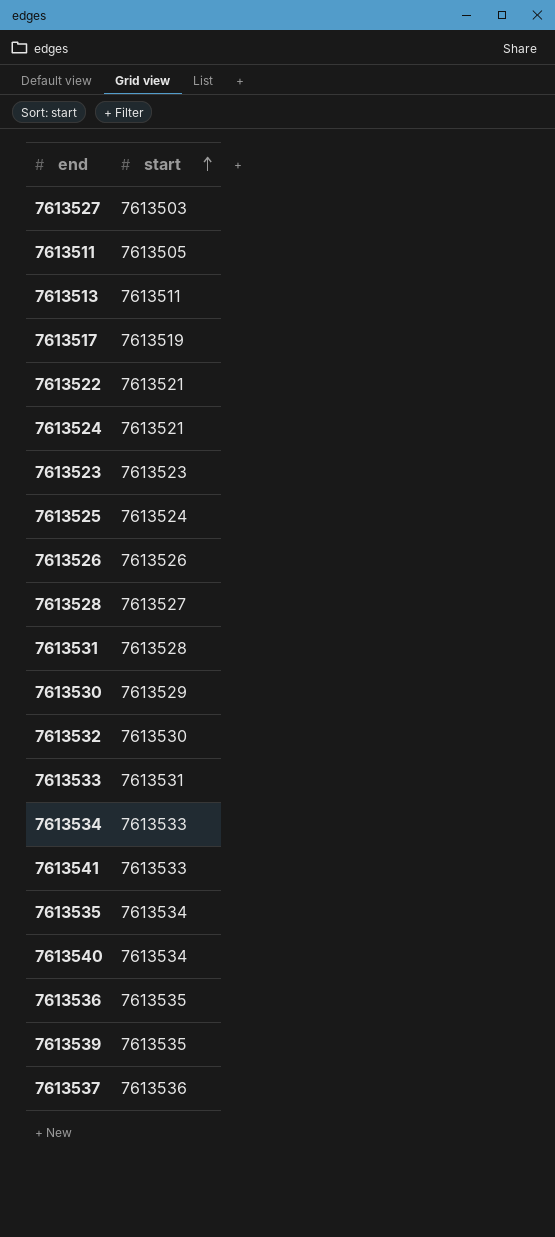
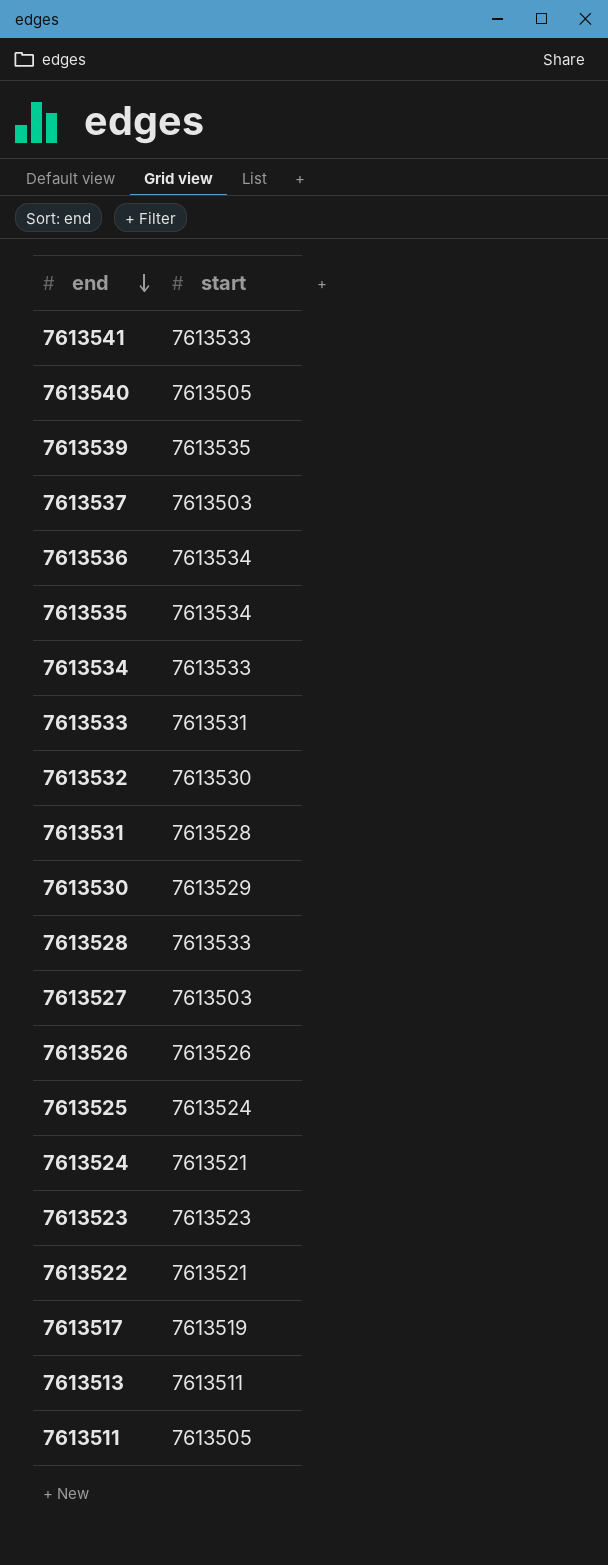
row order: start ascending -> end descending
7613540 | start: 7613534 -> 7613505
7613537 | start: 7613536 -> 7613503
7613536 | start: 7613535 -> 7613534
7613528 | start: 7613527 -> 7613533

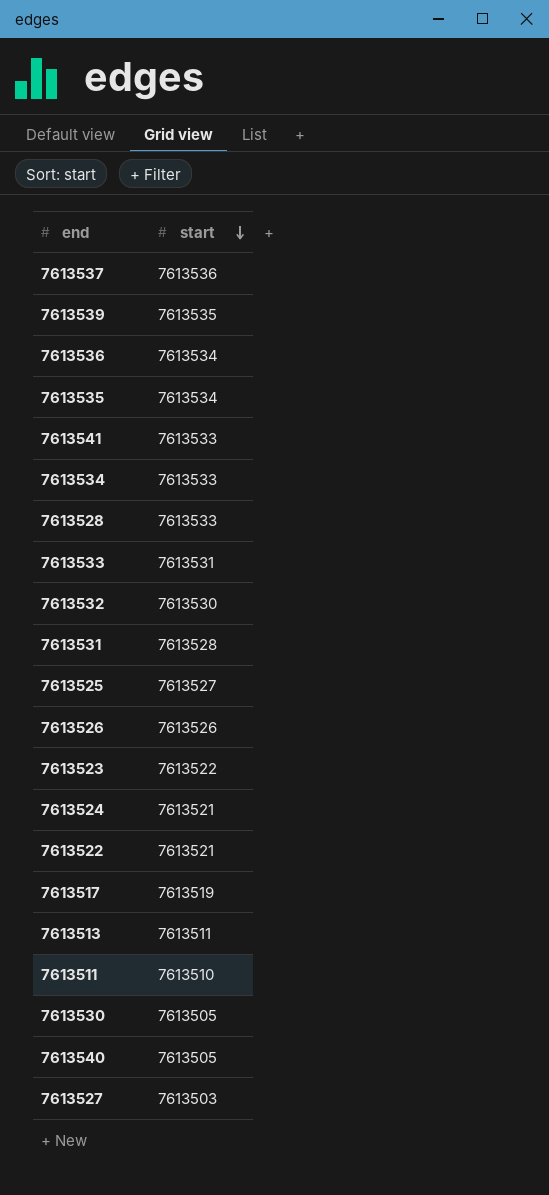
row order: end descending -> start descending
7613537 | start: 7613503 -> 7613536
7613525 | start: 7613524 -> 7613527
7613523 | start: 7613523 -> 7613522
7613511 | start: 7613505 -> 7613510
7613530 | start: 7613529 -> 7613505

